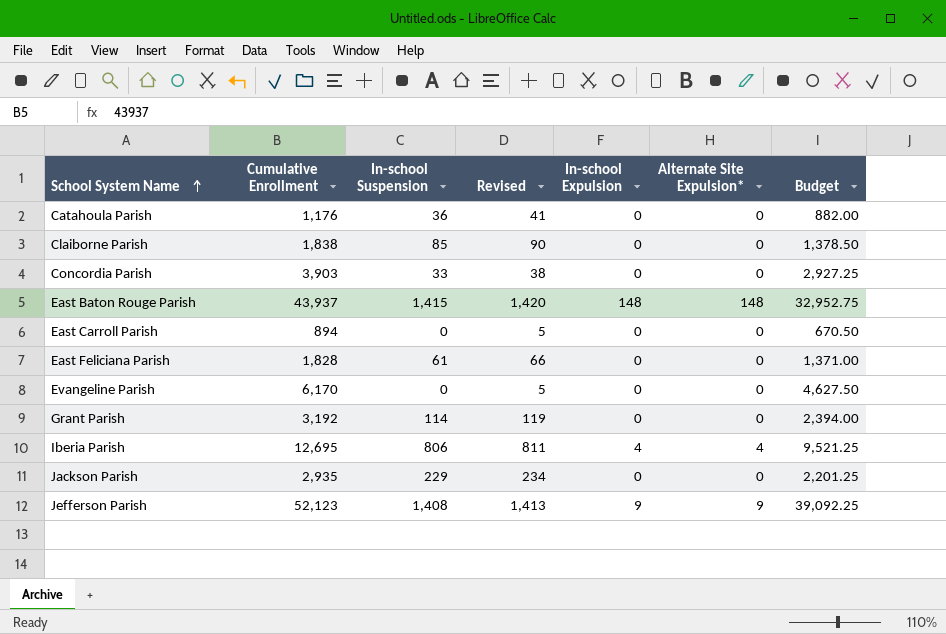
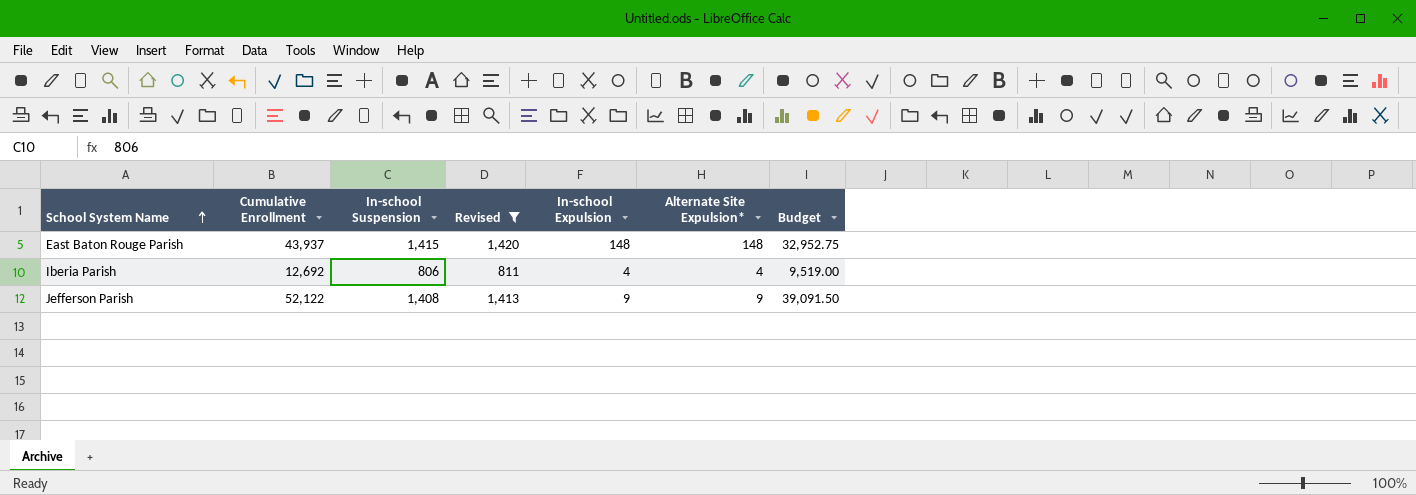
filter: none -> Revised >= 811
Iberia Parish | Cumulative Enrollment: 12,695 -> 12,692
Iberia Parish | Budget: 9,521.25 -> 9,519.00
Jefferson Parish | Cumulative Enrollment: 52,123 -> 52,122
Jefferson Parish | Budget: 39,092.25 -> 39,091.50

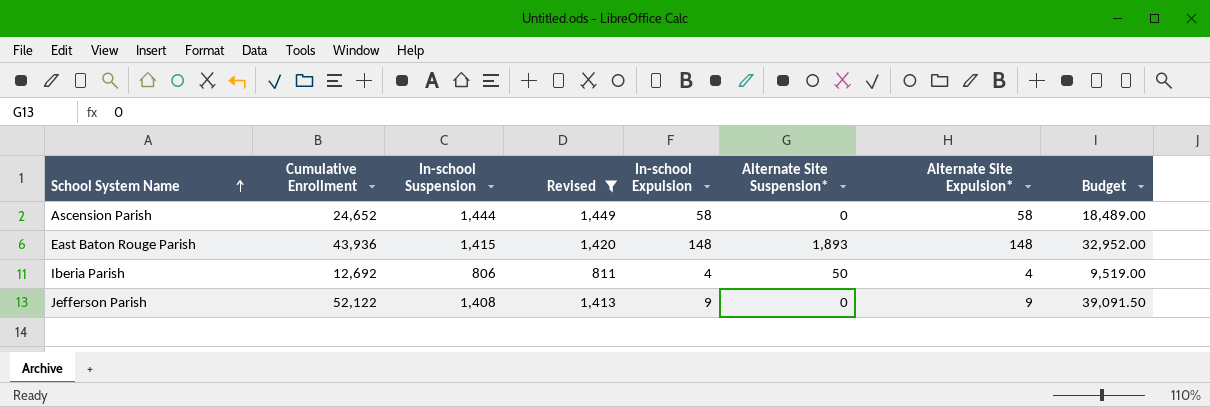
column Alternate Site Suspension* | position: none -> 6
row Ascension Parish: none -> 24,652 | 1,444 | 1,449 | 58 | 0 | 58 | 18,489.00
East Baton Rouge Parish | Cumulative Enrollment: 43,937 -> 43,936
East Baton Rouge Parish | Budget: 32,952.75 -> 32,952.00

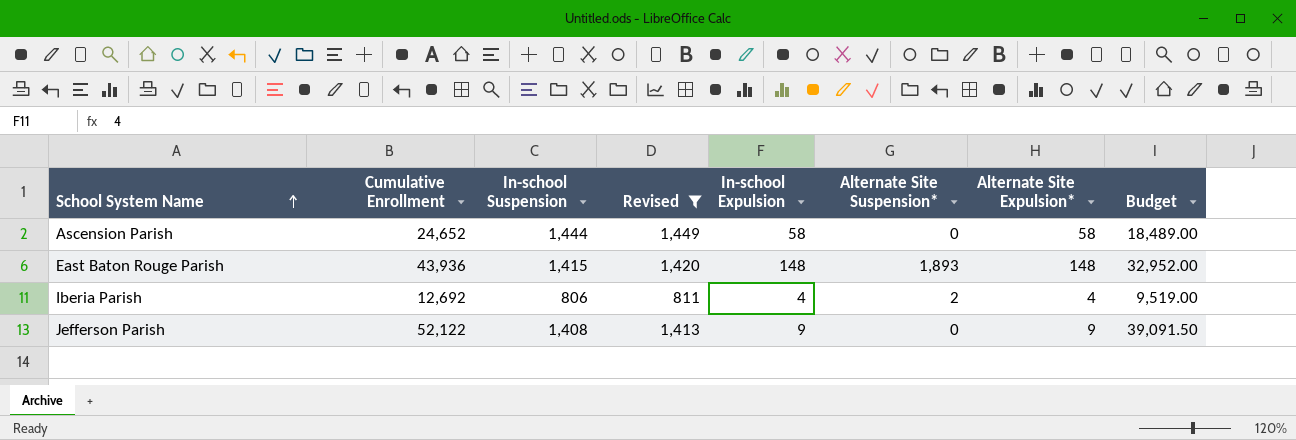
Iberia Parish | Alternate Site Suspension*: 50 -> 2

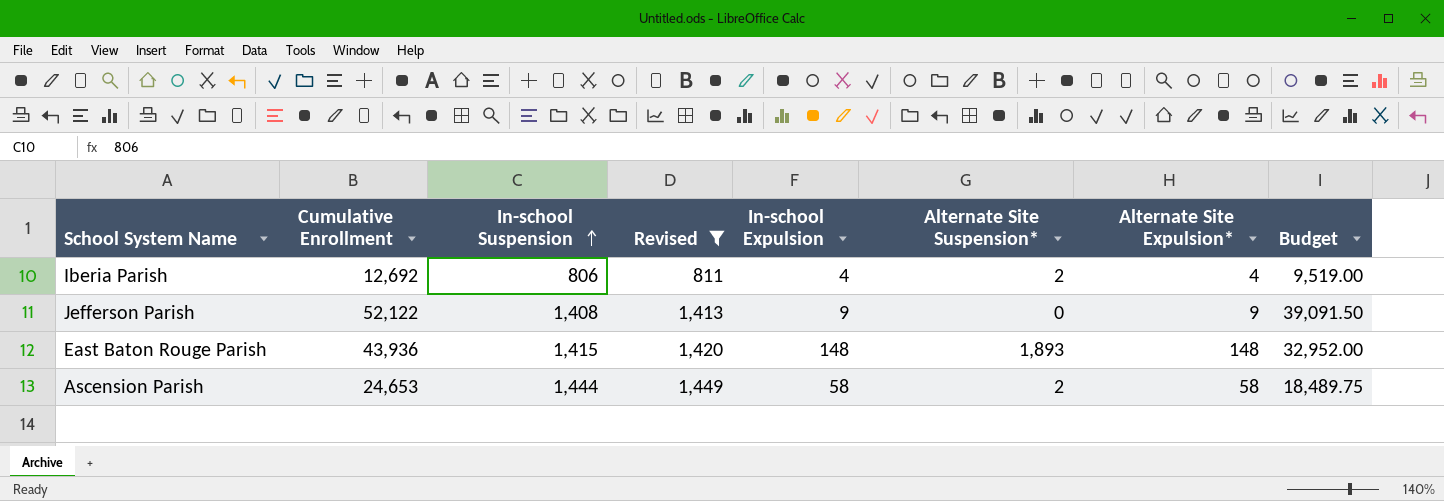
row order: School System Name ascending -> In-school Suspension ascending
Ascension Parish | Cumulative Enrollment: 24,652 -> 24,653
Ascension Parish | Alternate Site Suspension*: 0 -> 2
Ascension Parish | Budget: 18,489.00 -> 18,489.75

